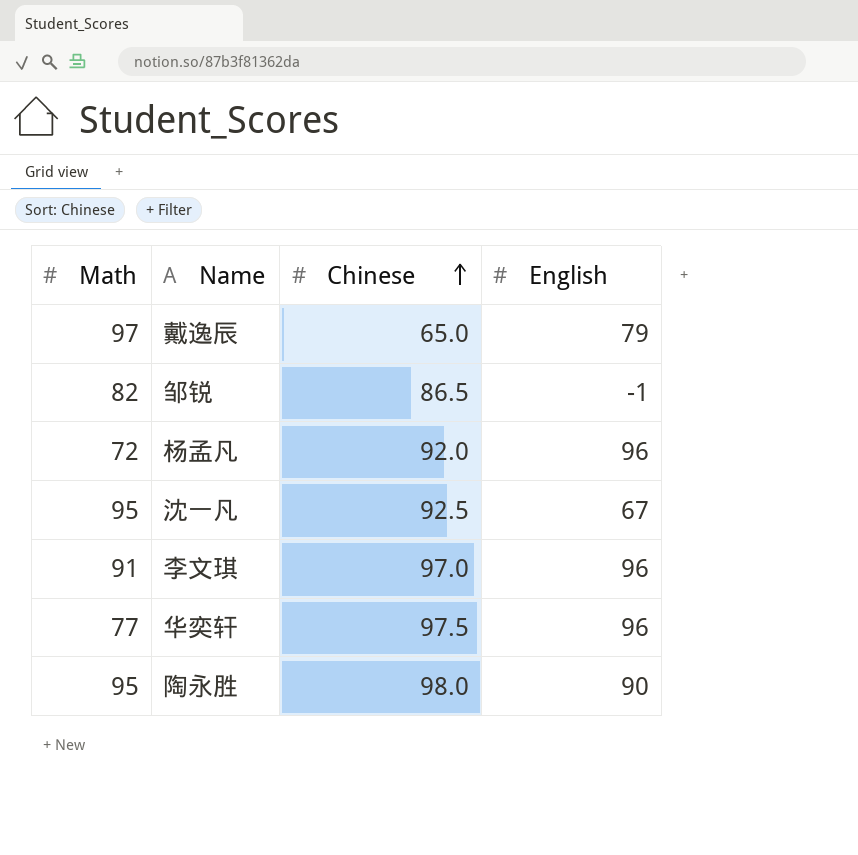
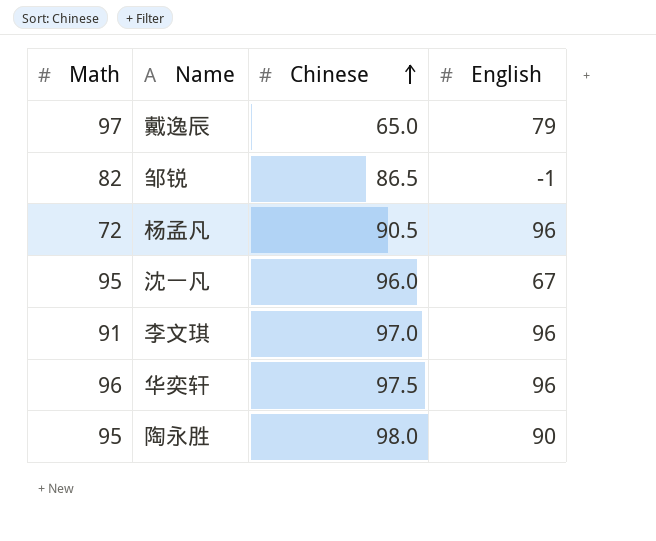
杨孟凡 | Chinese: 92.0 -> 90.5
沈一凡 | Chinese: 92.5 -> 96.0
华奕轩 | Math: 77 -> 96

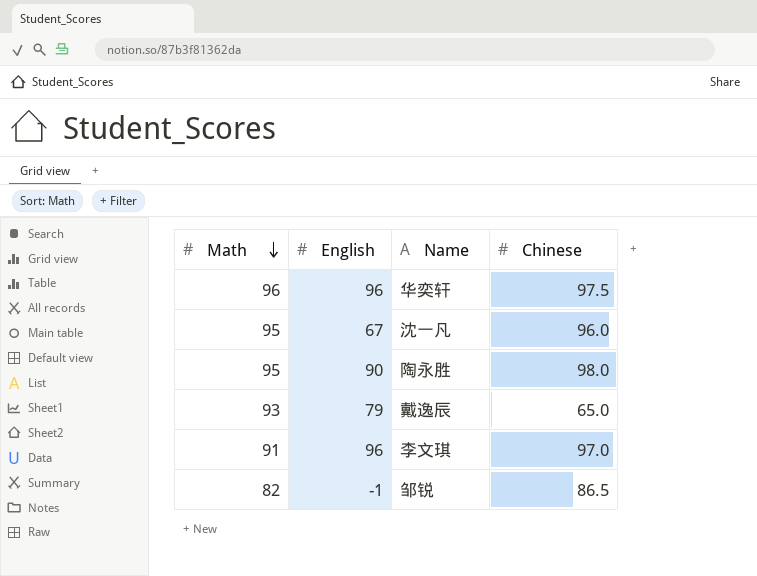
row order: Chinese ascending -> Math descending
column English | position: 4 -> 2
row 杨孟凡: 72 | 90.5 | 96 -> none
戴逸辰 | Math: 97 -> 93

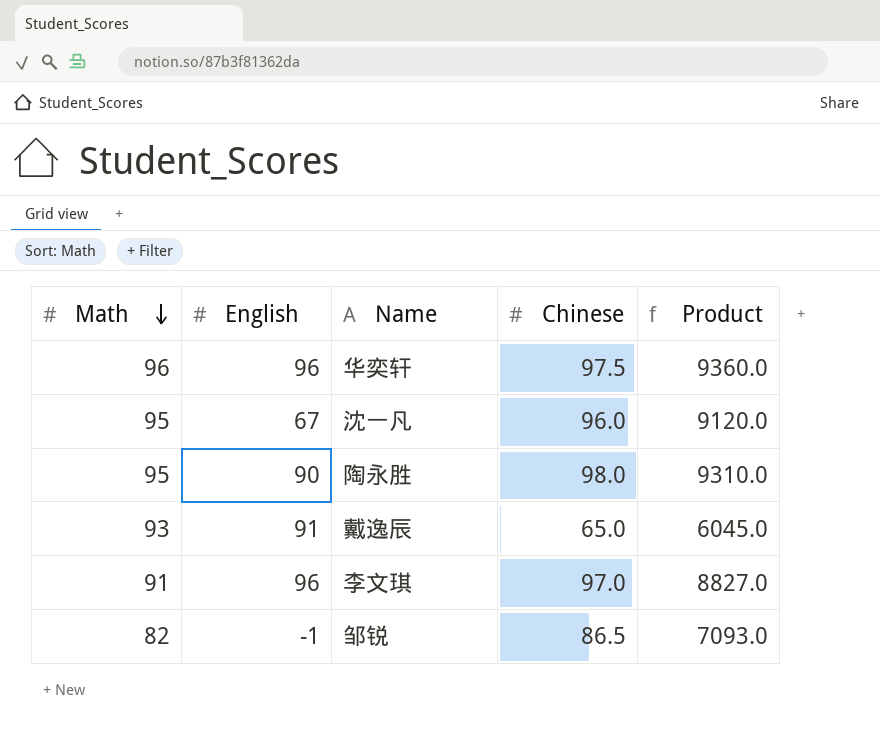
column Product | formula: none -> [Math] * [Chinese]
戴逸辰 | English: 79 -> 91

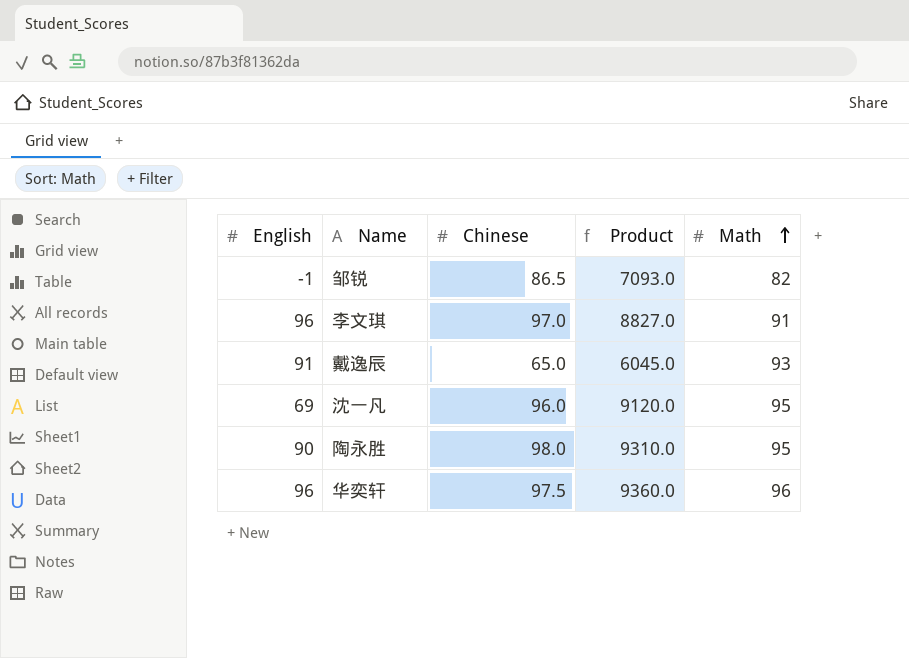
row order: Math descending -> Math ascending
column Math | position: 1 -> 5
沈一凡 | English: 67 -> 69

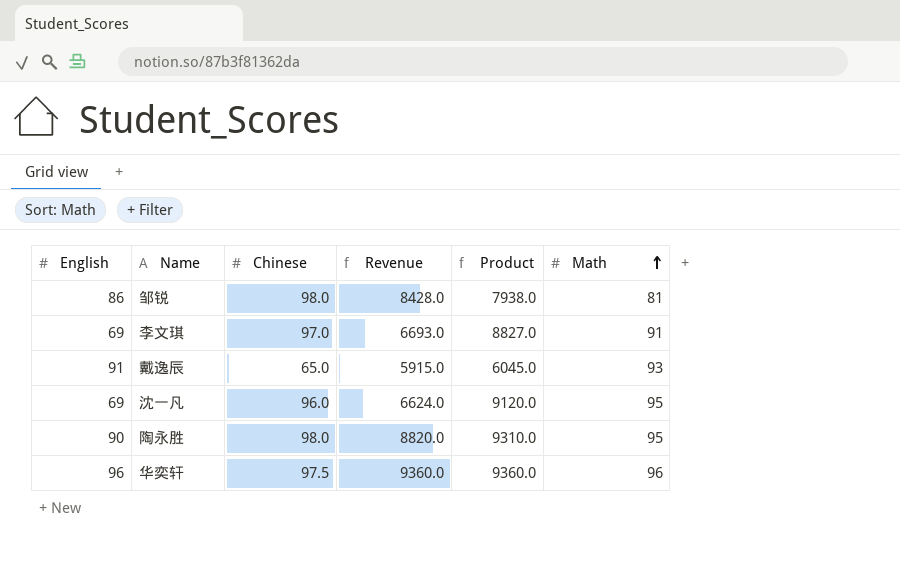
column Revenue | formula: none -> [English] * [Chinese]
邹锐 | English: -1 -> 86
邹锐 | Chinese: 86.5 -> 98.0
邹锐 | Product: 7093.0 -> 7938.0
邹锐 | Math: 82 -> 81
李文琪 | English: 96 -> 69

